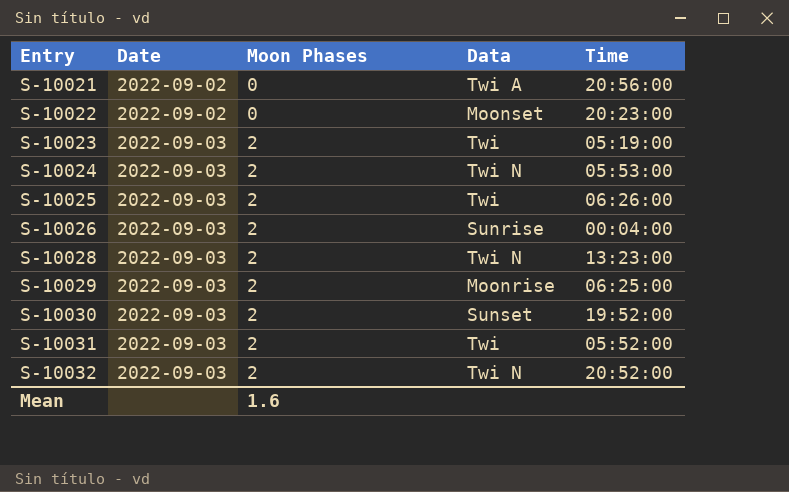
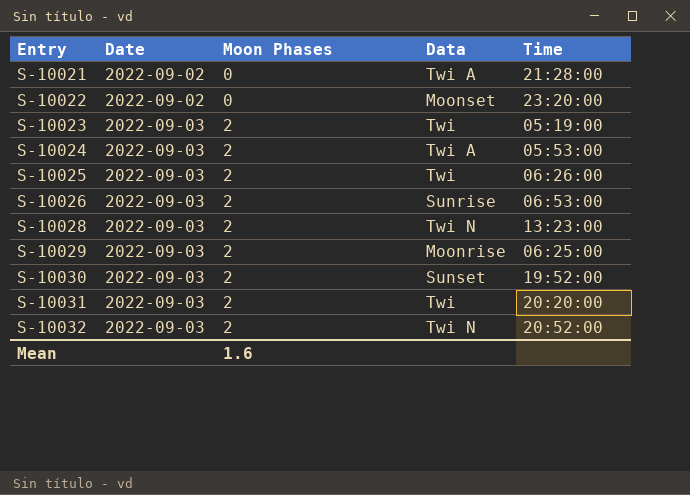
S-10021 | Time: 20:56:00 -> 21:28:00
S-10022 | Time: 20:23:00 -> 23:20:00
S-10024 | Data: Twi N -> Twi A
S-10026 | Time: 00:04:00 -> 06:53:00
S-10031 | Time: 05:52:00 -> 20:20:00

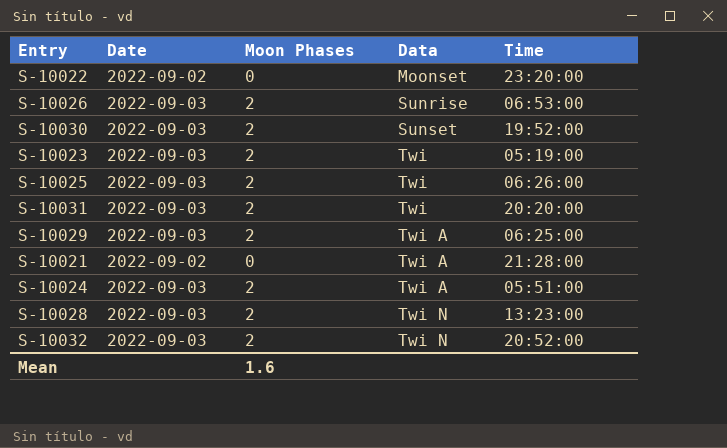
row order: Entry ascending -> Data ascending
S-10029 | Data: Moonrise -> Twi A
S-10024 | Time: 05:53:00 -> 05:51:00

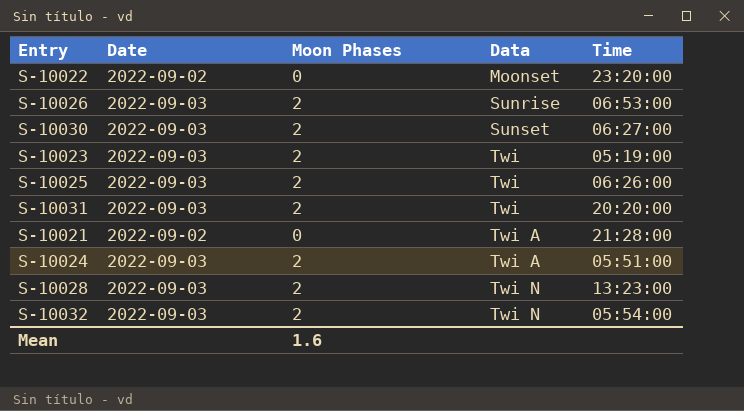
row S-10029: 2022-09-03 | 2 | Twi A | 06:25:00 -> none
S-10030 | Time: 19:52:00 -> 06:27:00
S-10032 | Time: 20:52:00 -> 05:54:00

